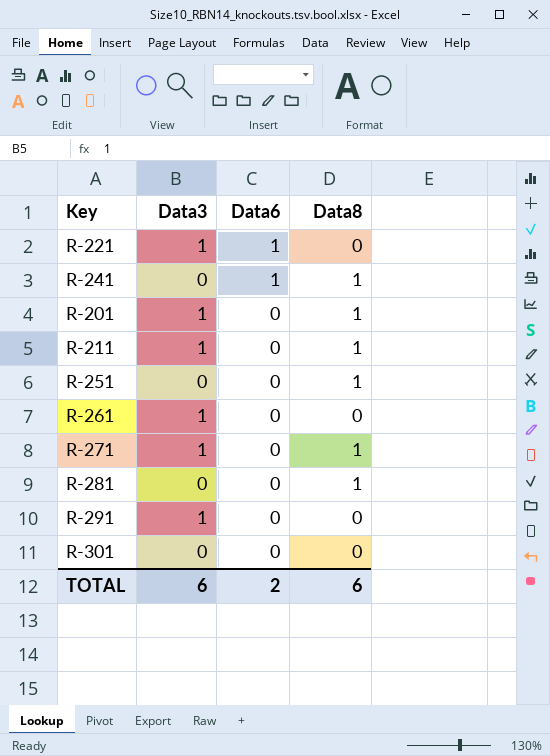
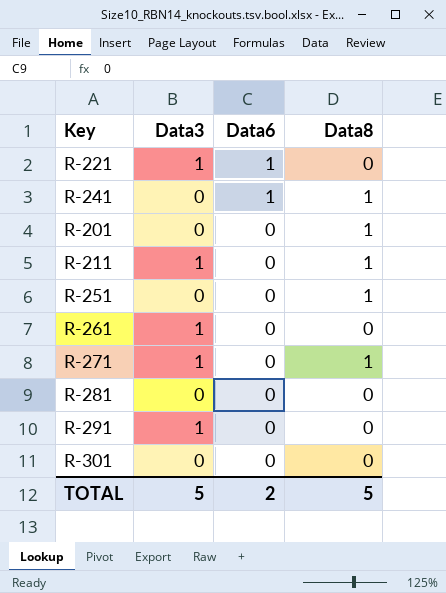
R-201 | Data3: 1 -> 0
R-281 | Data8: 1 -> 0
TOTAL | Data3: 6 -> 5
TOTAL | Data8: 6 -> 5

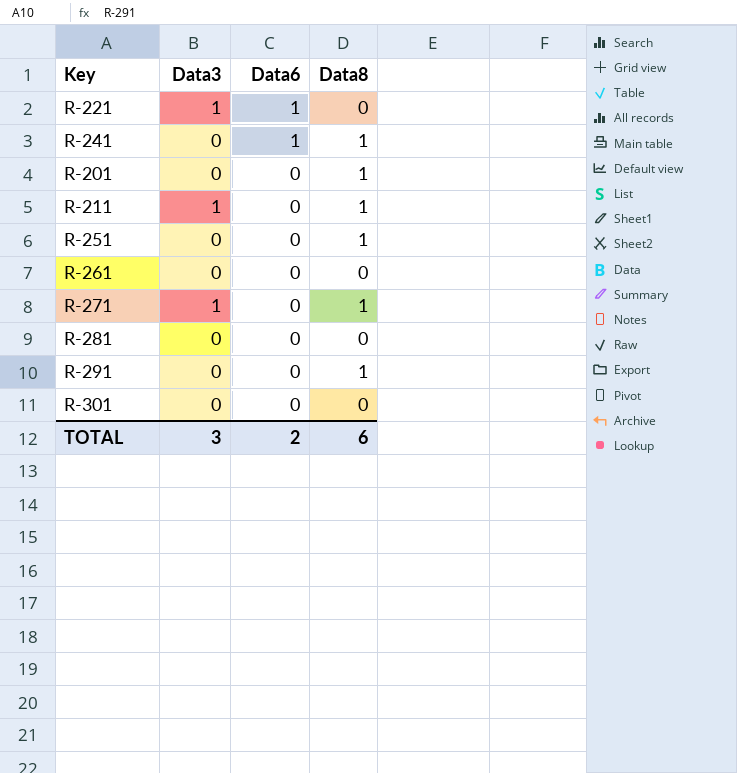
R-261 | Data3: 1 -> 0
R-291 | Data3: 1 -> 0
R-291 | Data8: 0 -> 1
TOTAL | Data3: 5 -> 3
TOTAL | Data8: 5 -> 6

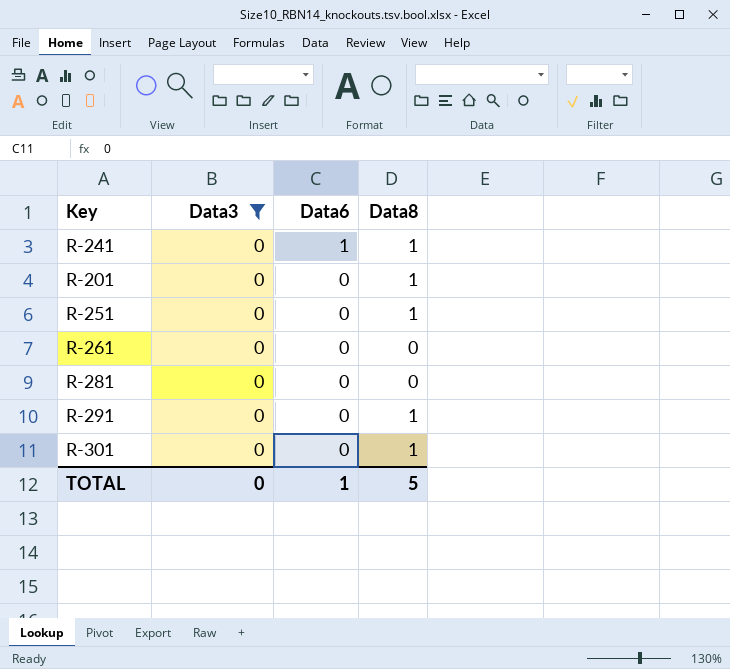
filter: none -> Data3 = 0
R-301 | Data8: 0 -> 1
TOTAL | Data3: 3 -> 0
TOTAL | Data6: 2 -> 1
TOTAL | Data8: 6 -> 5

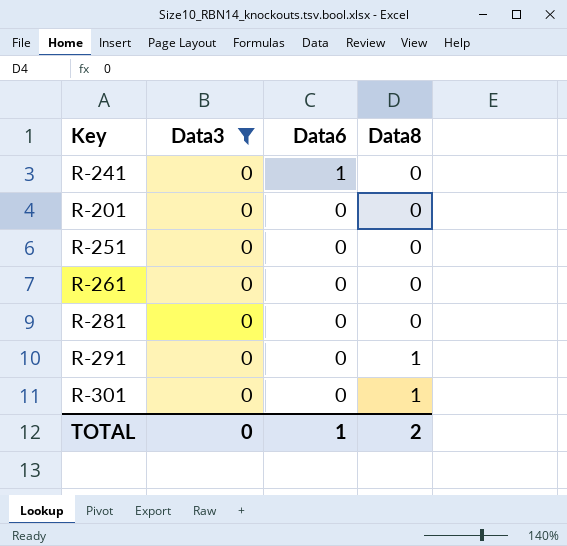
R-241 | Data8: 1 -> 0
R-201 | Data8: 1 -> 0
R-251 | Data8: 1 -> 0
TOTAL | Data8: 5 -> 2

